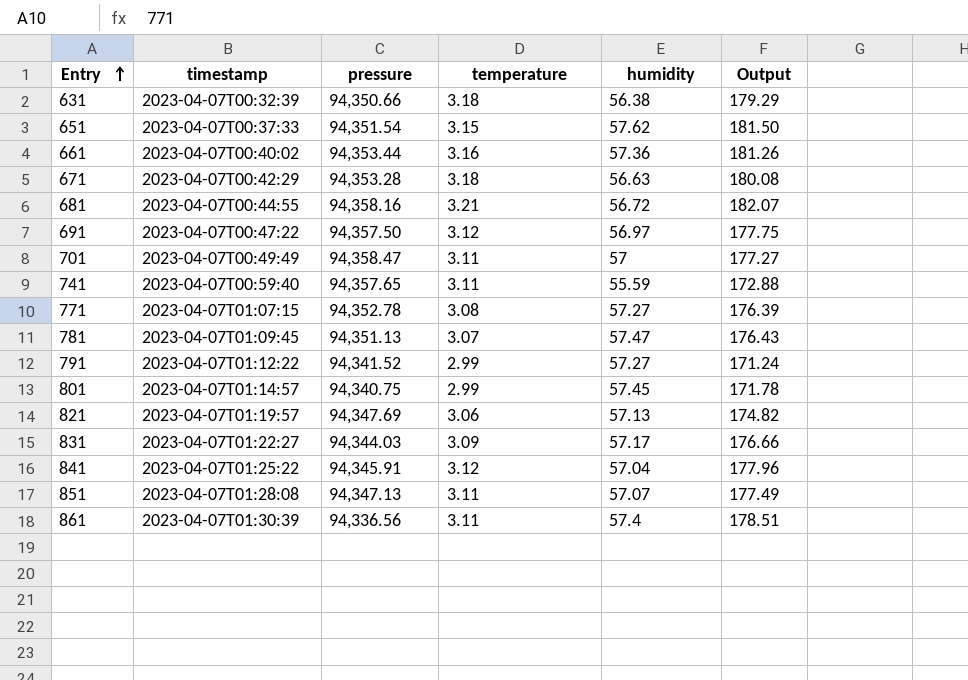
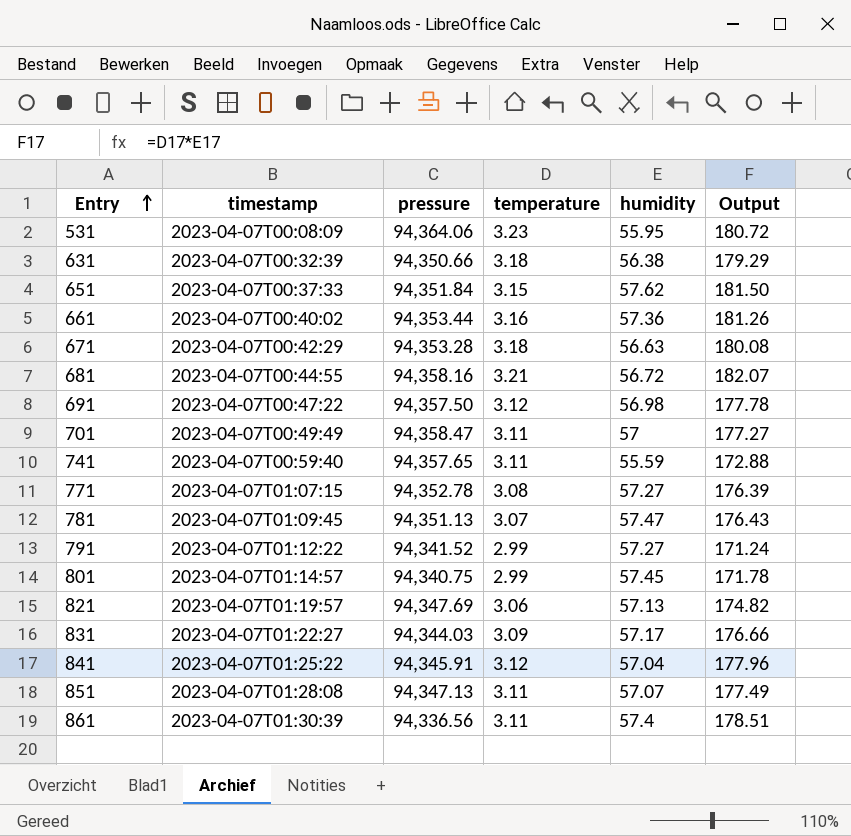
row 531: none -> 2023-04-07T00:08:09 | 94,364.06 | 3.23 | 55.95 | 180.72
651 | pressure: 94,351.54 -> 94,351.84
691 | humidity: 56.97 -> 56.98
691 | Output: 177.75 -> 177.78

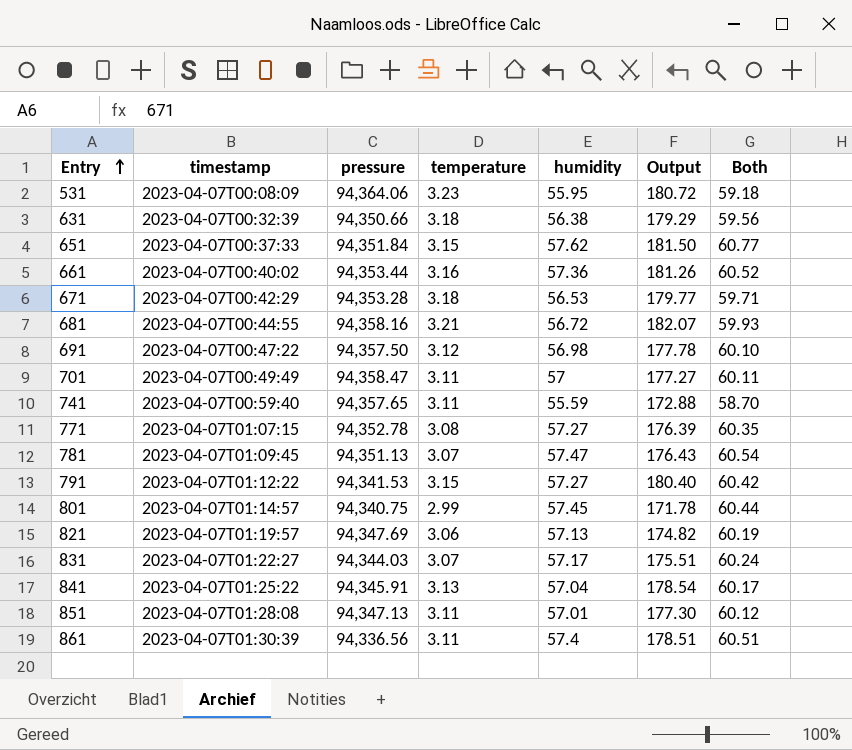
column Both | formula: none -> [temperature] + [humidity]
671 | humidity: 56.63 -> 56.53
671 | Output: 180.08 -> 179.77
791 | pressure: 94,341.52 -> 94,341.53
791 | temperature: 2.99 -> 3.15
791 | Output: 171.24 -> 180.40
831 | temperature: 3.09 -> 3.07
831 | Output: 176.66 -> 175.51
841 | temperature: 3.12 -> 3.13
841 | Output: 177.96 -> 178.54
851 | humidity: 57.07 -> 57.01
851 | Output: 177.49 -> 177.30

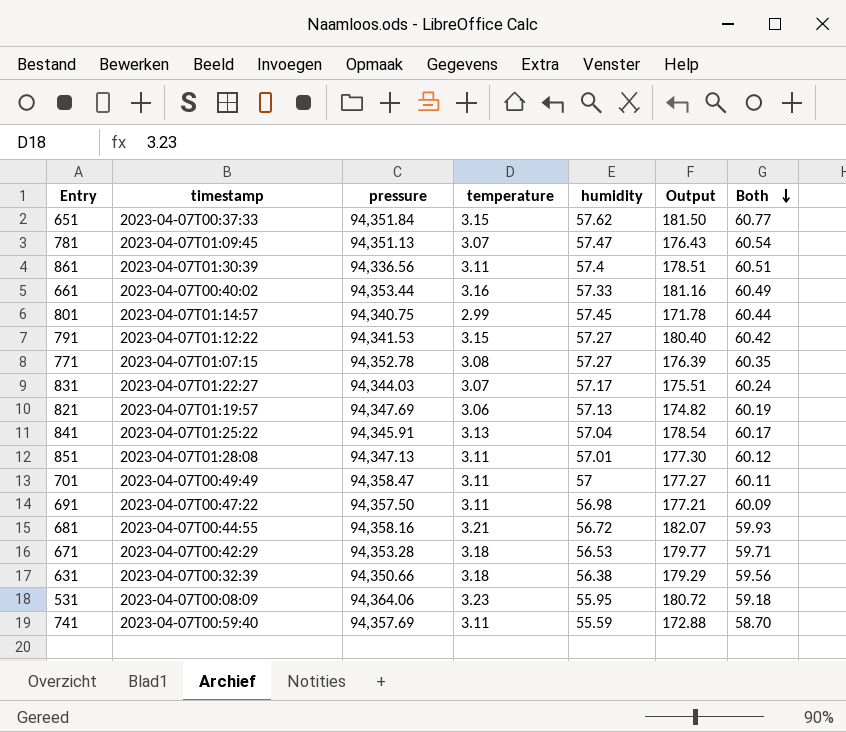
row order: Entry ascending -> Both descending
661 | humidity: 57.36 -> 57.33
661 | Output: 181.26 -> 181.16
661 | Both: 60.52 -> 60.49
691 | temperature: 3.12 -> 3.11
691 | Output: 177.78 -> 177.21
691 | Both: 60.10 -> 60.09
741 | pressure: 94,357.65 -> 94,357.69

